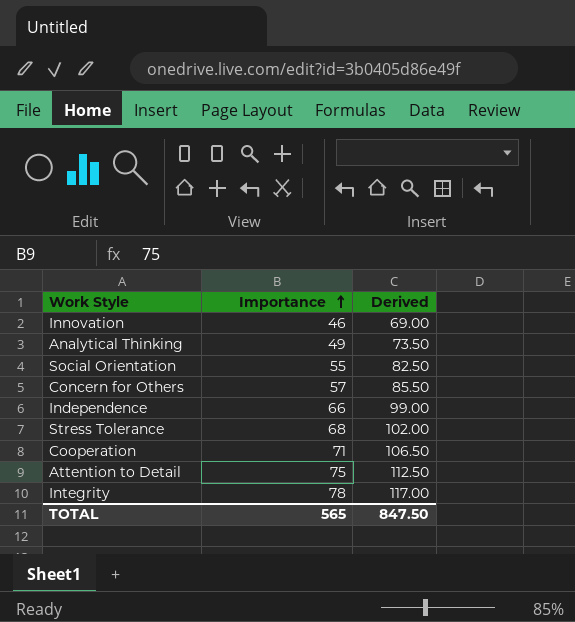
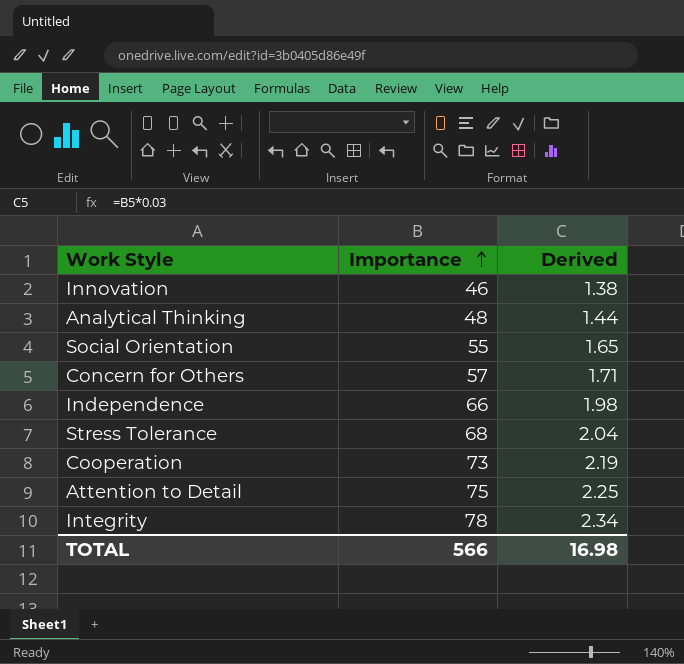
column Derived | formula: [Importance] * 1.5 -> [Importance] * 0.03
Analytical Thinking | Importance: 49 -> 48
Cooperation | Importance: 71 -> 73
TOTAL | Importance: 565 -> 566
TOTAL | Derived: 847.50 -> 16.98

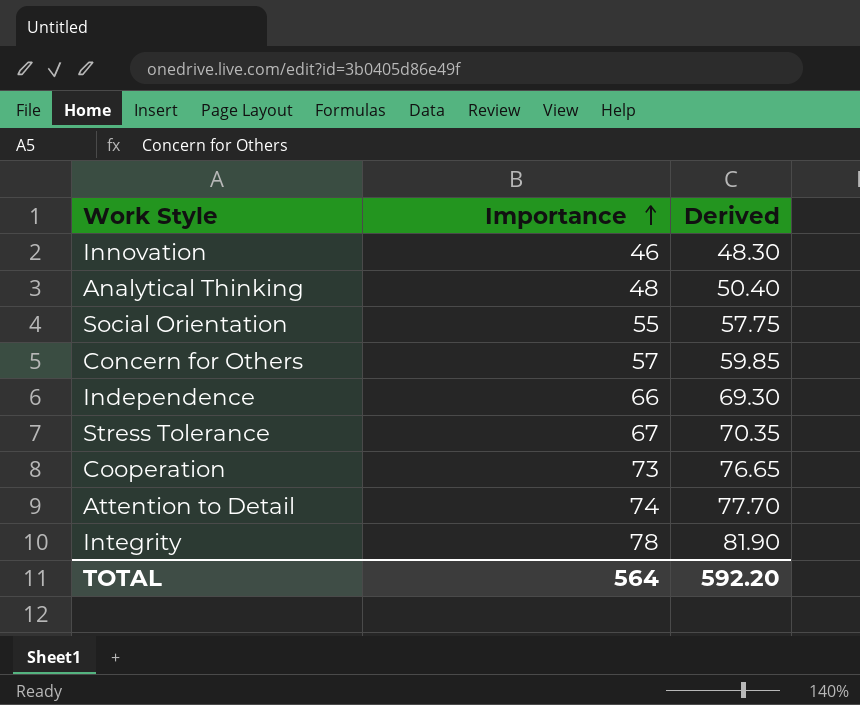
column Derived | formula: [Importance] * 0.03 -> [Importance] * 1.05
Stress Tolerance | Importance: 68 -> 67
Attention to Detail | Importance: 75 -> 74
TOTAL | Importance: 566 -> 564
TOTAL | Derived: 16.98 -> 592.20

